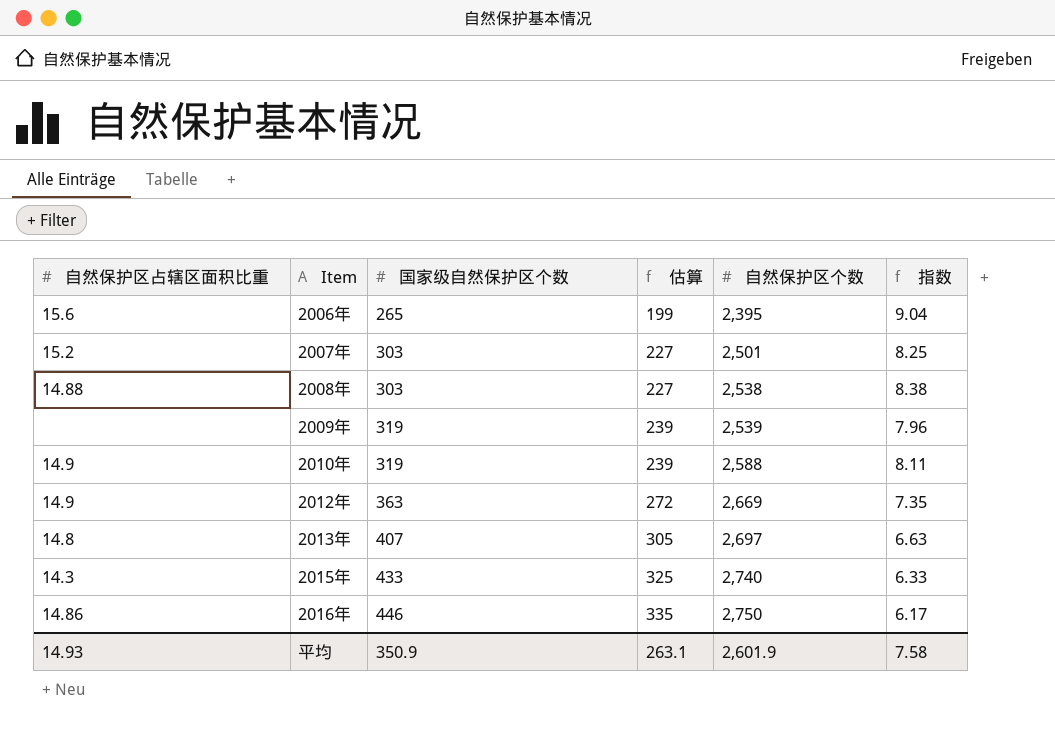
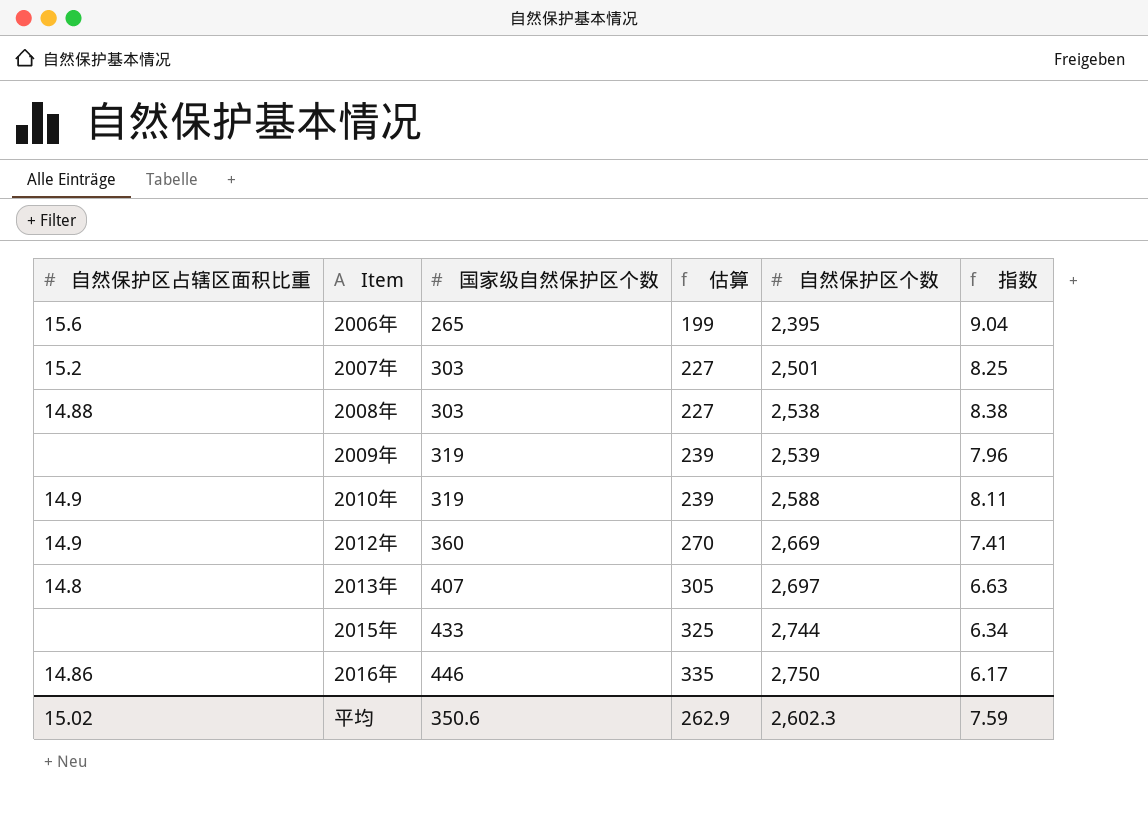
2012年 | 国家级自然保护区个数: 363 -> 360
2012年 | 估算: 272 -> 270
2012年 | 指数: 7.35 -> 7.41
2015年 | 自然保护区占辖区面积比重: 14.3 -> none
2015年 | 自然保护区个数: 2,740 -> 2,744
2015年 | 指数: 6.33 -> 6.34
平均 | 自然保护区占辖区面积比重: 14.93 -> 15.02
平均 | 国家级自然保护区个数: 350.9 -> 350.6
平均 | 估算: 263.1 -> 262.9
平均 | 自然保护区个数: 2,601.9 -> 2,602.3
平均 | 指数: 7.58 -> 7.59

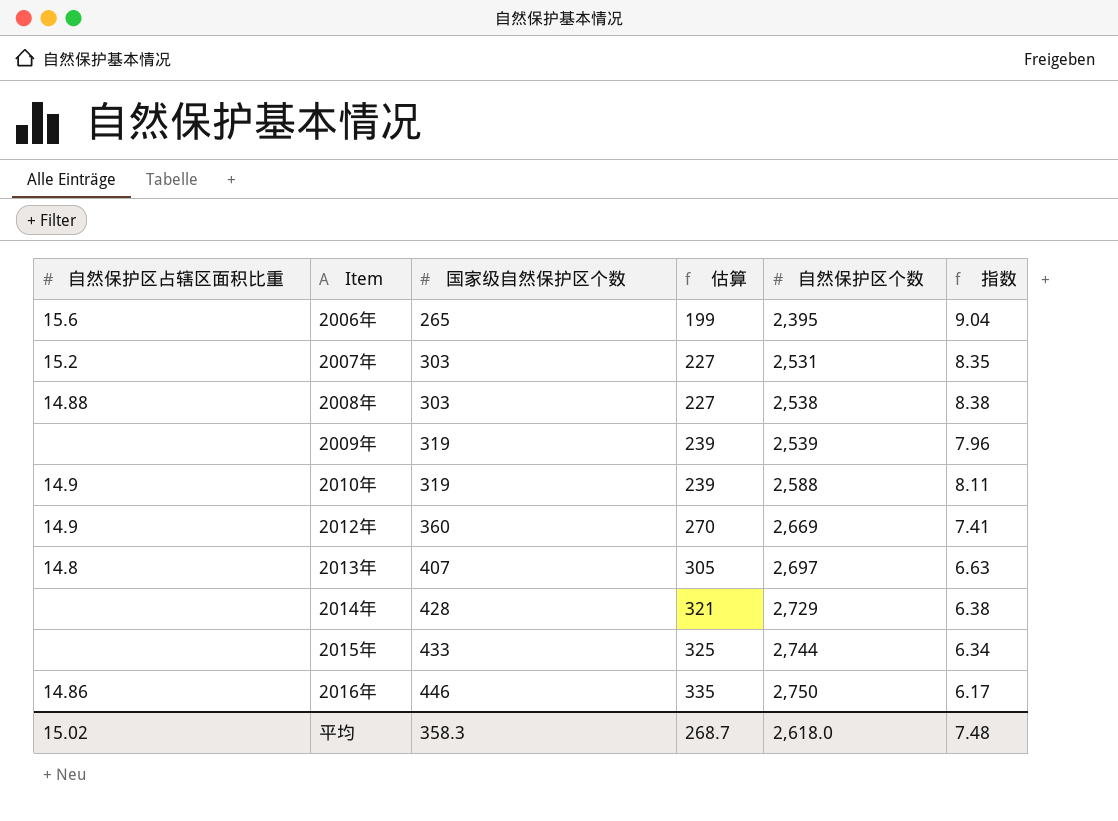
2007年 | 自然保护区个数: 2,501 -> 2,531
2007年 | 指数: 8.25 -> 8.35
row 2014年: none -> none | 428 | 321 | 2,729 | 6.38
平均 | 国家级自然保护区个数: 350.6 -> 358.3
平均 | 估算: 262.9 -> 268.7
平均 | 自然保护区个数: 2,602.3 -> 2,618.0
平均 | 指数: 7.59 -> 7.48

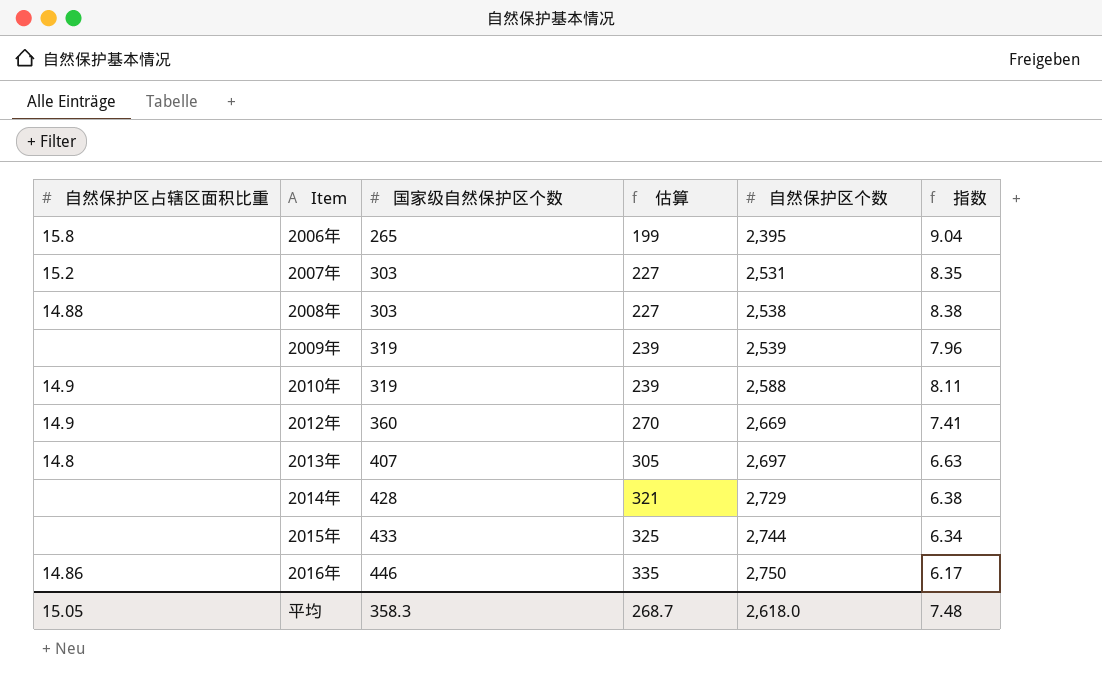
2006年 | 自然保护区占辖区面积比重: 15.6 -> 15.8
平均 | 自然保护区占辖区面积比重: 15.02 -> 15.05

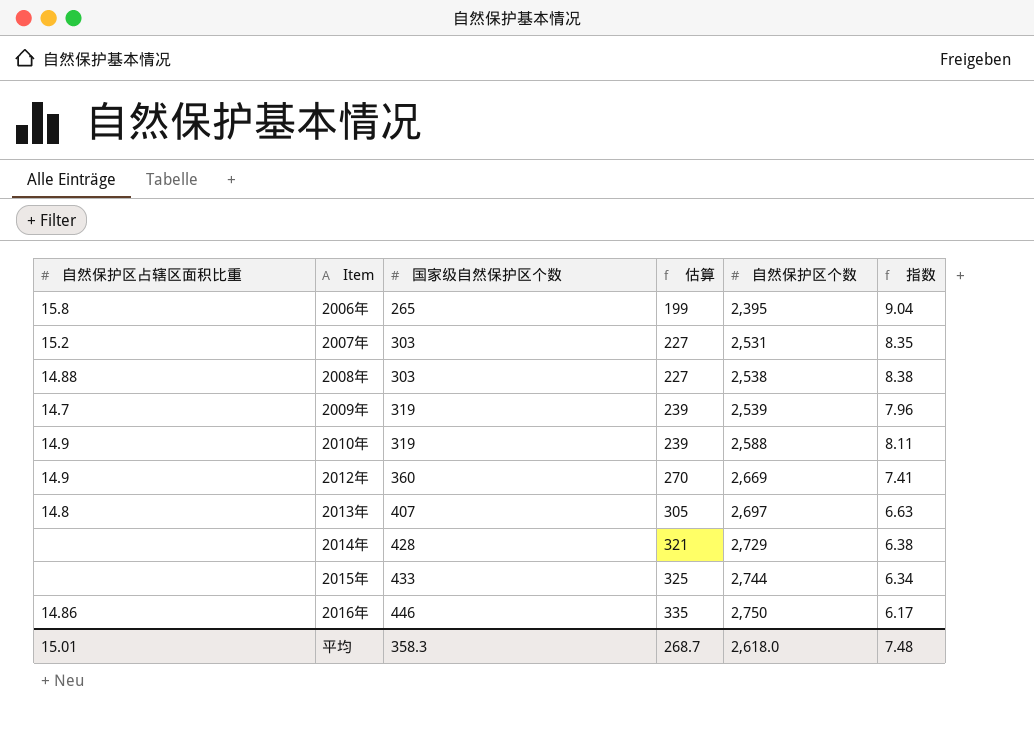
2009年 | 自然保护区占辖区面积比重: none -> 14.7
平均 | 自然保护区占辖区面积比重: 15.05 -> 15.01

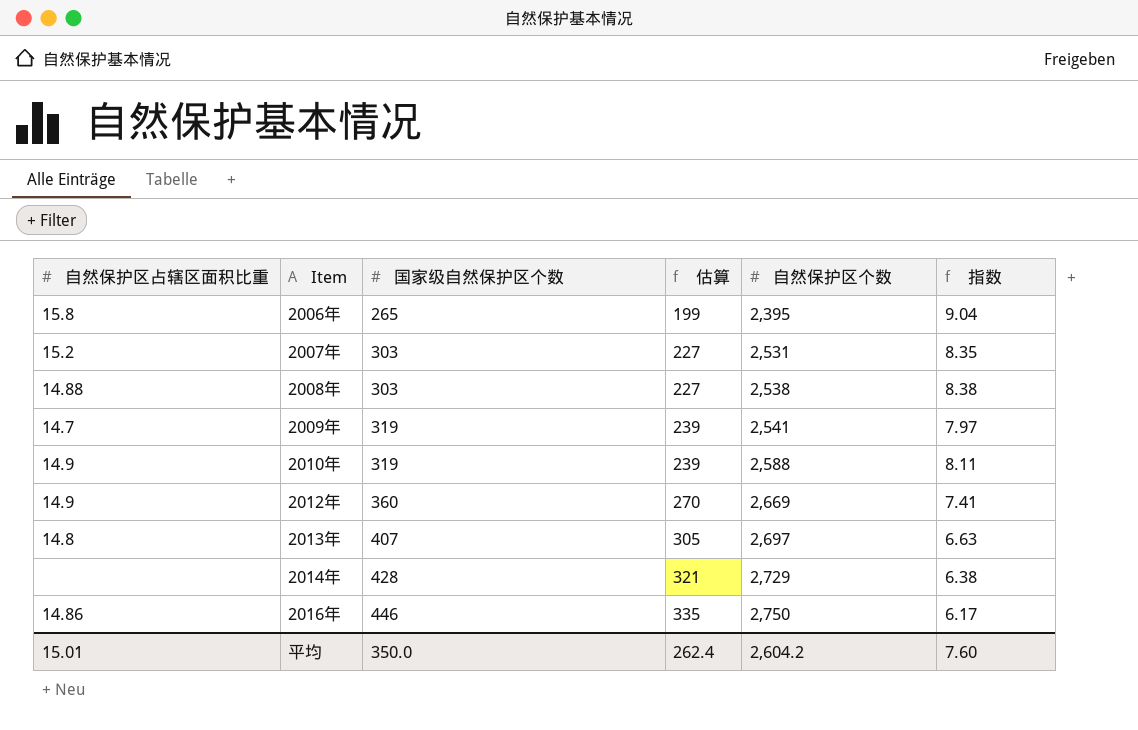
row 2015年: none | 433 | 325 | 2,744 | 6.34 -> none
2009年 | 自然保护区个数: 2,539 -> 2,541
2009年 | 指数: 7.96 -> 7.97
平均 | 国家级自然保护区个数: 358.3 -> 350.0
平均 | 估算: 268.7 -> 262.4
平均 | 自然保护区个数: 2,618.0 -> 2,604.2
平均 | 指数: 7.48 -> 7.60

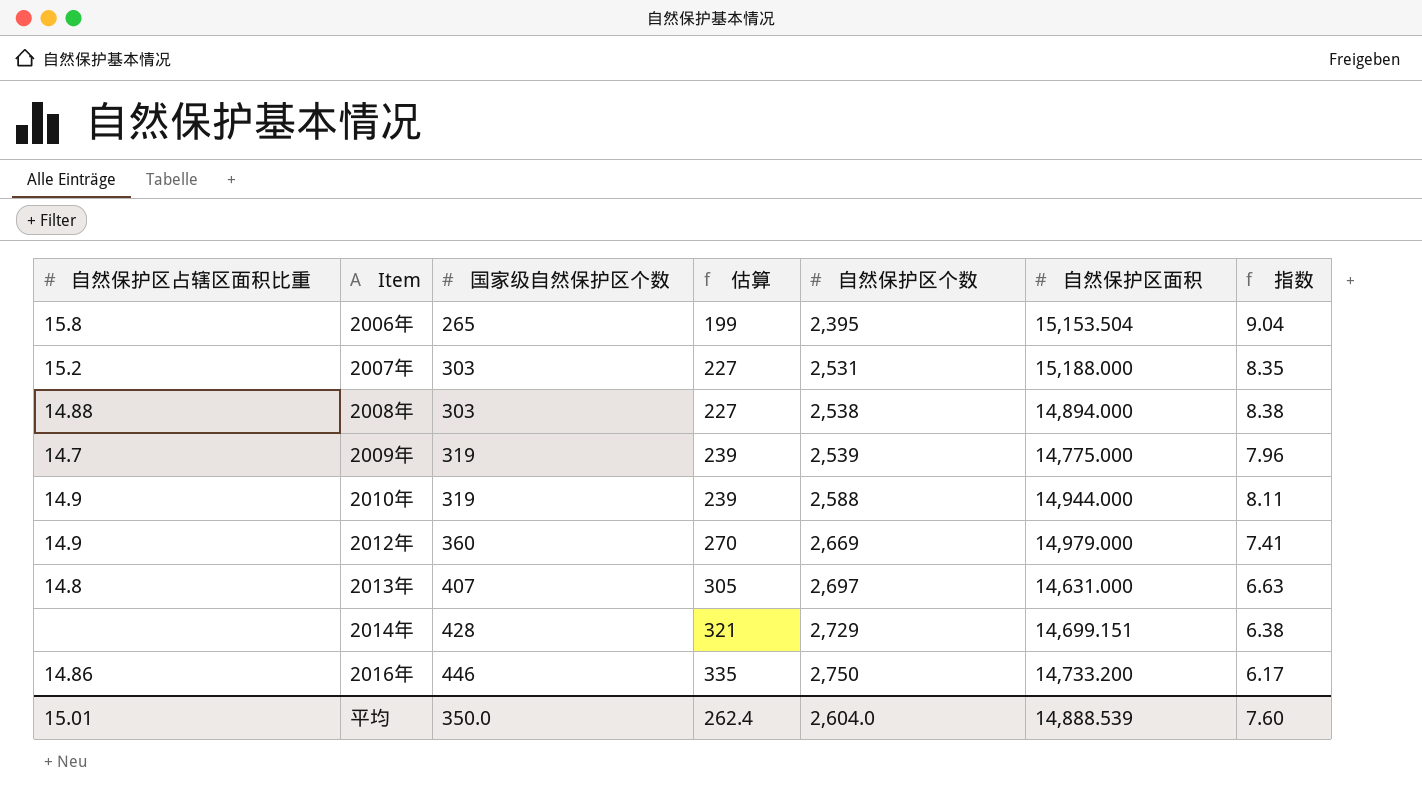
column 自然保护区面积 | position: none -> 6
2009年 | 自然保护区个数: 2,541 -> 2,539
2009年 | 指数: 7.97 -> 7.96
平均 | 自然保护区个数: 2,604.2 -> 2,604.0

